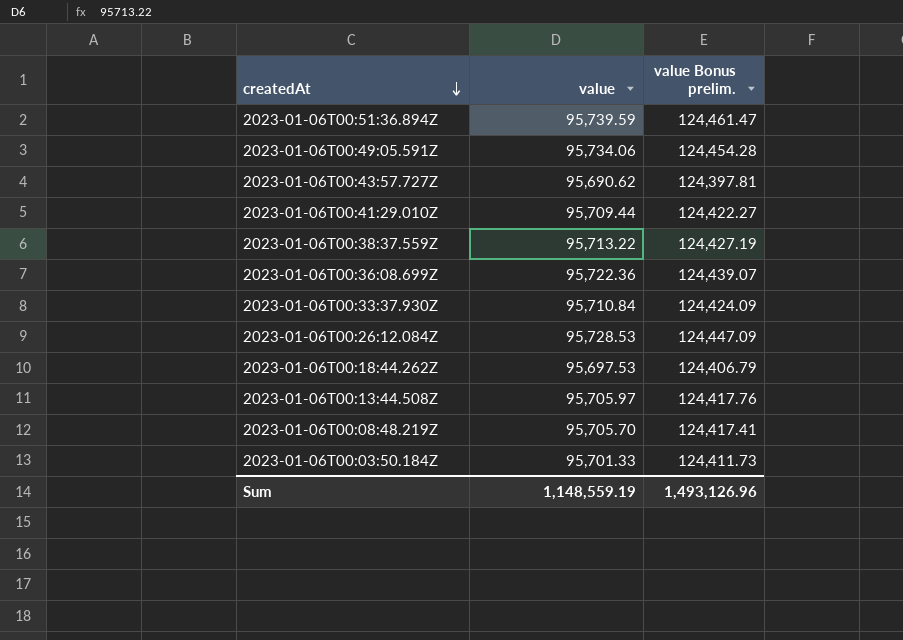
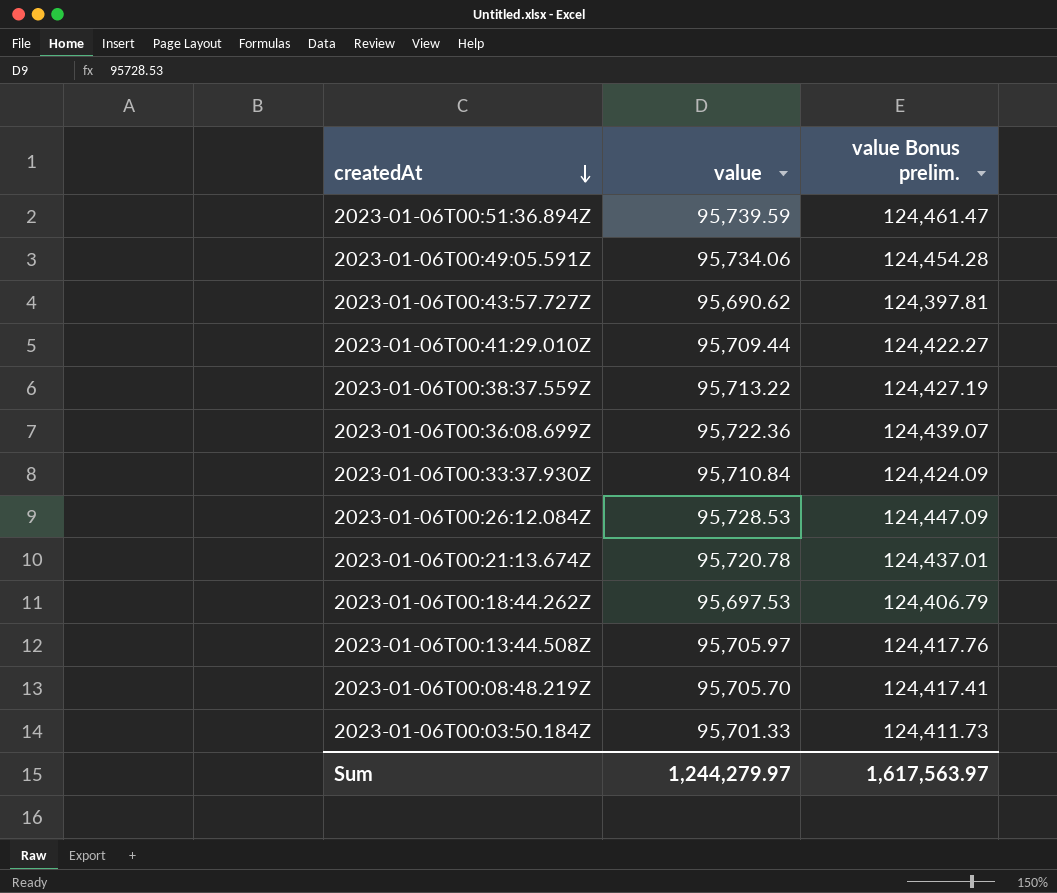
row 2023-01-06T00:21:13.674Z: none -> 95,720.78 | 124,437.01
Sum | value: 1,148,559.19 -> 1,244,279.97
Sum | value Bonus prelim.: 1,493,126.96 -> 1,617,563.97

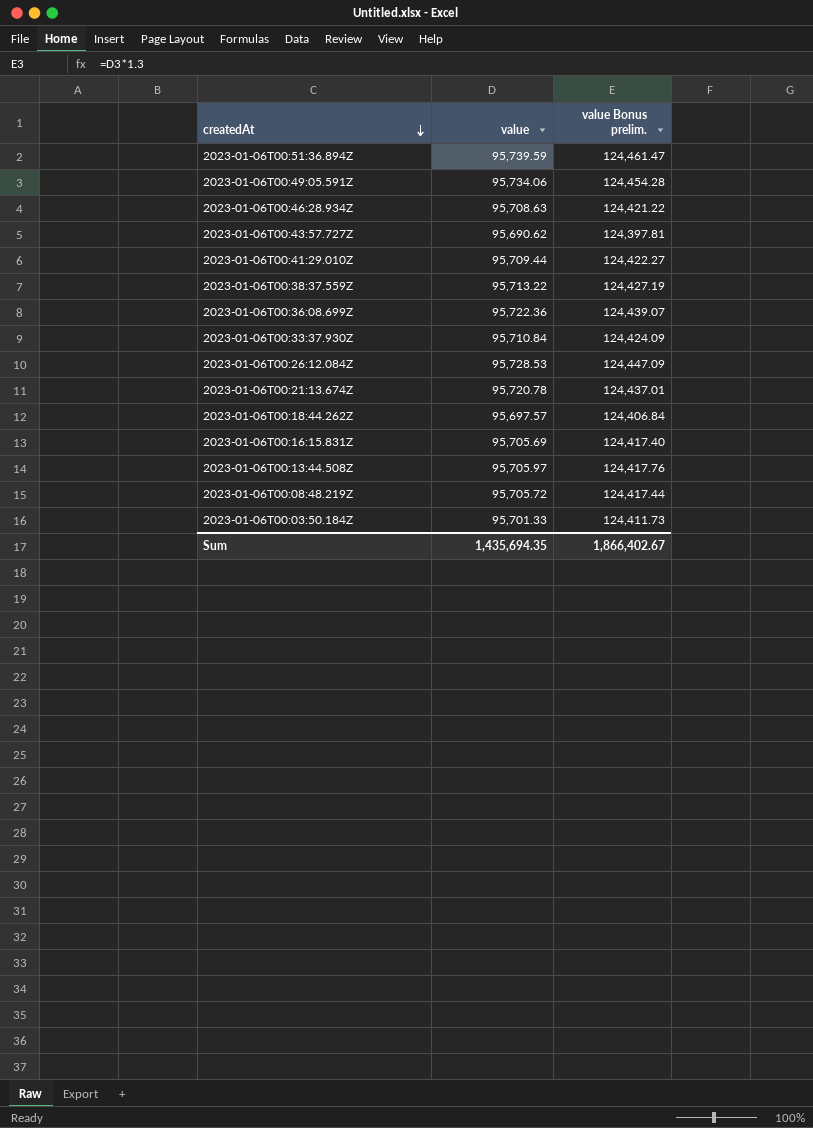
row 2023-01-06T00:46:28.934Z: none -> 95,708.63 | 124,421.22
2023-01-06T00:18:44.262Z | value: 95,697.53 -> 95,697.57
2023-01-06T00:18:44.262Z | value Bonus prelim.: 124,406.79 -> 124,406.84
row 2023-01-06T00:16:15.831Z: none -> 95,705.69 | 124,417.40
2023-01-06T00:08:48.219Z | value: 95,705.70 -> 95,705.72
2023-01-06T00:08:48.219Z | value Bonus prelim.: 124,417.41 -> 124,417.44
Sum | value: 1,244,279.97 -> 1,435,694.35
Sum | value Bonus prelim.: 1,617,563.97 -> 1,866,402.67

